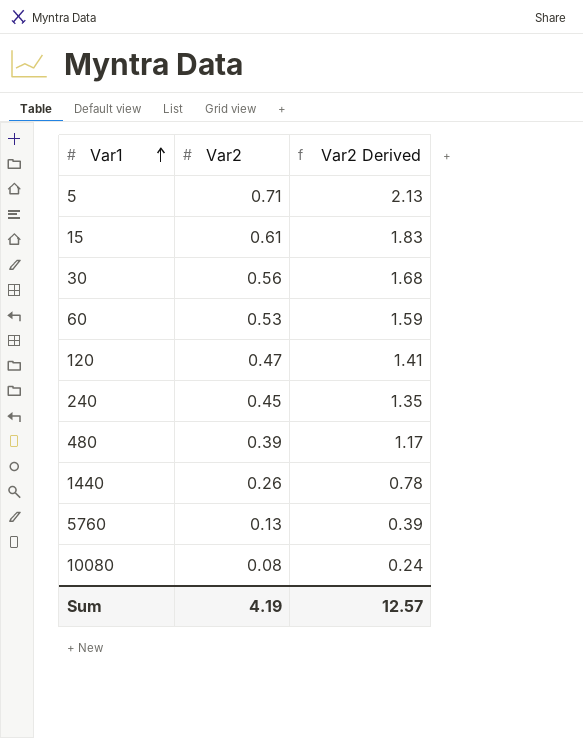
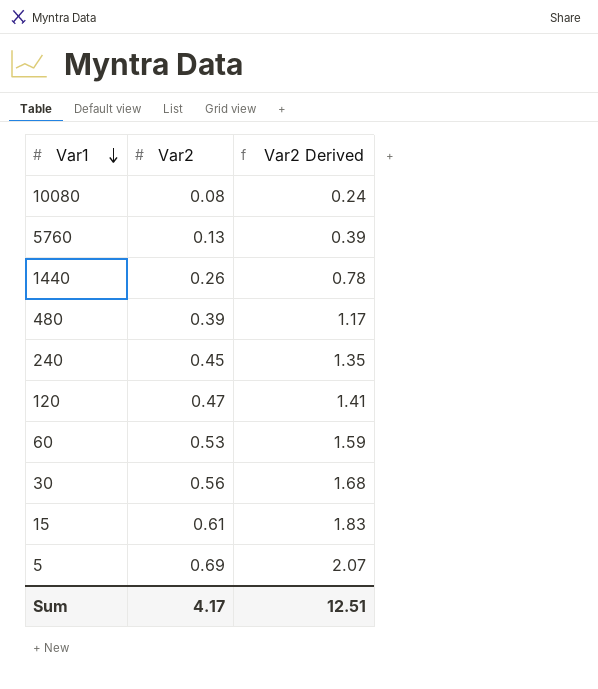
row order: Var1 ascending -> Var1 descending
5 | Var2: 0.71 -> 0.69
5 | Var2 Derived: 2.13 -> 2.07
Sum | Var2: 4.19 -> 4.17
Sum | Var2 Derived: 12.57 -> 12.51

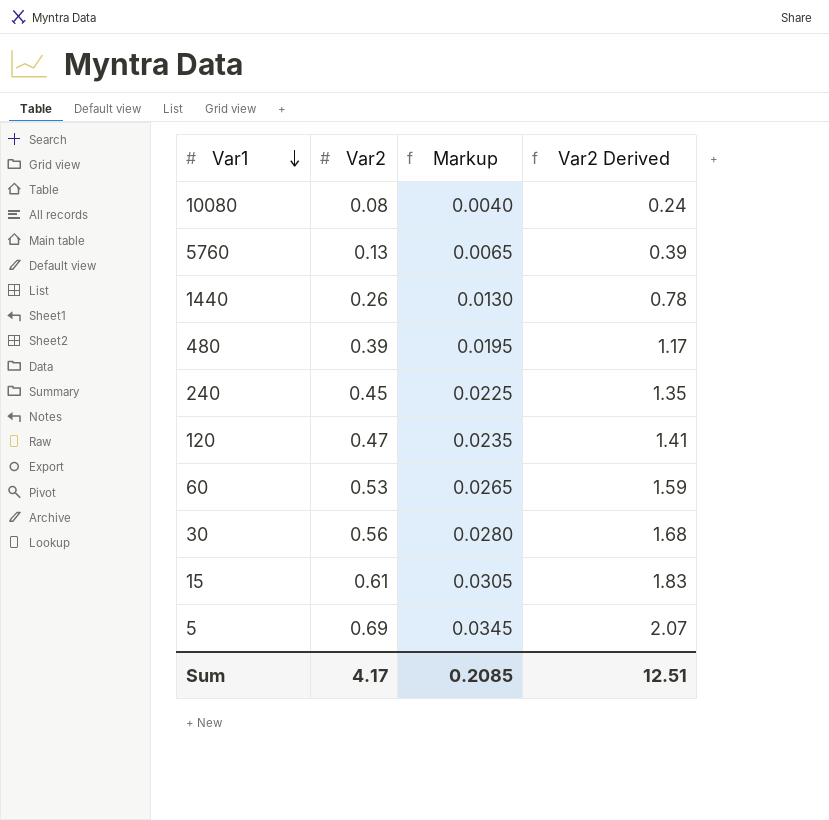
column Markup | formula: none -> [Var2] * 0.05

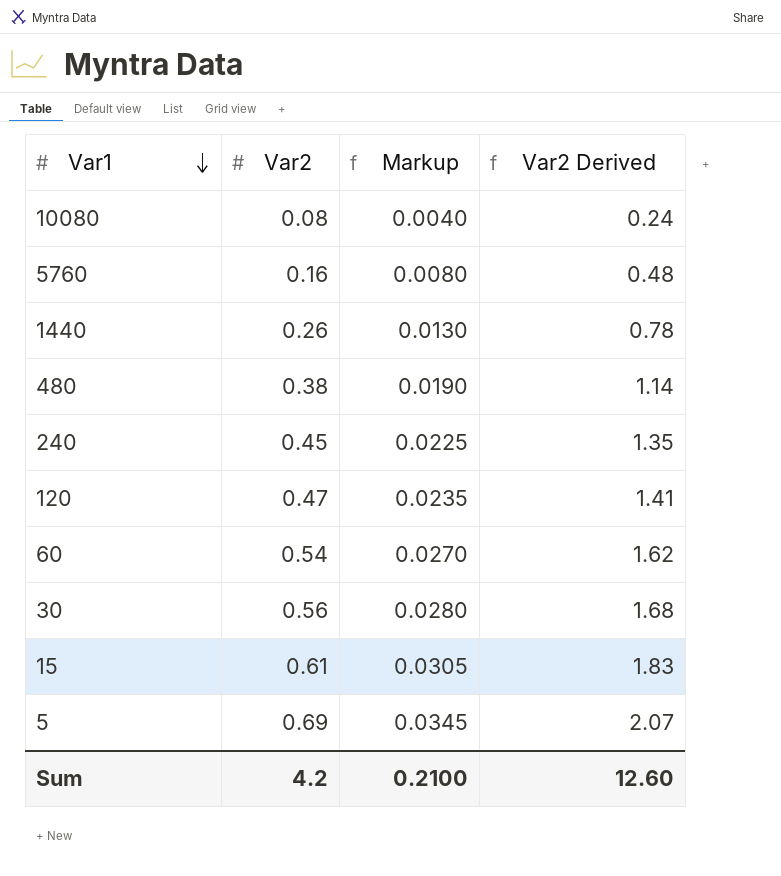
5760 | Var2: 0.13 -> 0.16
5760 | Markup: 0.0065 -> 0.0080
5760 | Var2 Derived: 0.39 -> 0.48
480 | Var2: 0.39 -> 0.38
480 | Markup: 0.0195 -> 0.0190
480 | Var2 Derived: 1.17 -> 1.14
60 | Var2: 0.53 -> 0.54
60 | Markup: 0.0265 -> 0.0270
60 | Var2 Derived: 1.59 -> 1.62
Sum | Var2: 4.17 -> 4.2
Sum | Markup: 0.2085 -> 0.2100
Sum | Var2 Derived: 12.51 -> 12.60

